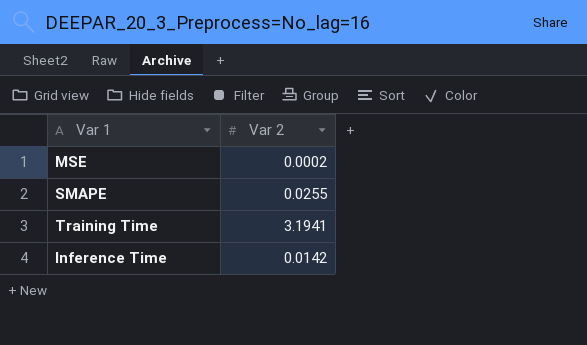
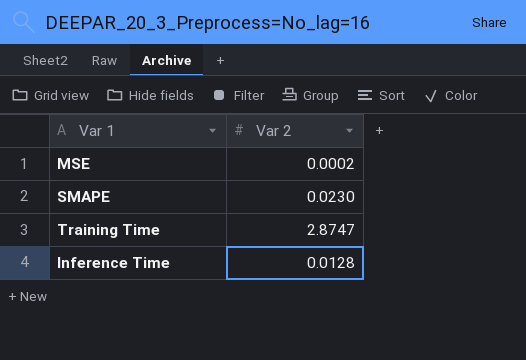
SMAPE | Var 2: 0.0255 -> 0.0230
Training Time | Var 2: 3.1941 -> 2.8747
Inference Time | Var 2: 0.0142 -> 0.0128

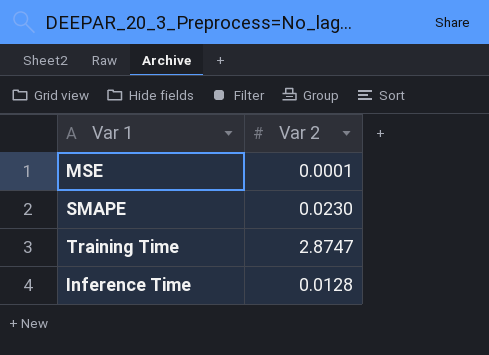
MSE | Var 2: 0.0002 -> 0.0001

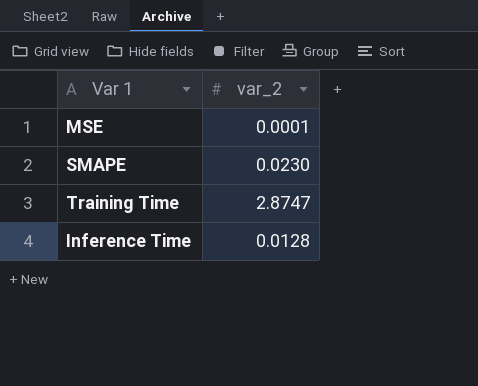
column name: Var 2 -> var_2

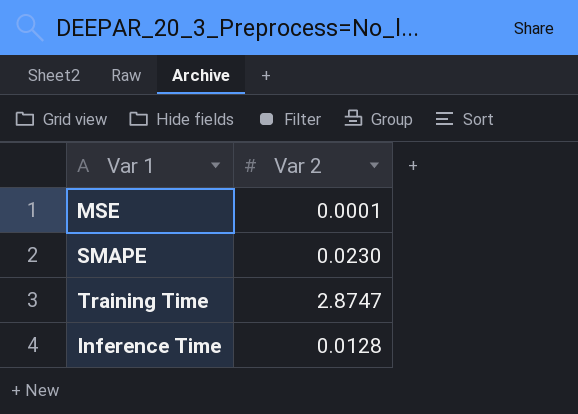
column name: var_2 -> Var 2

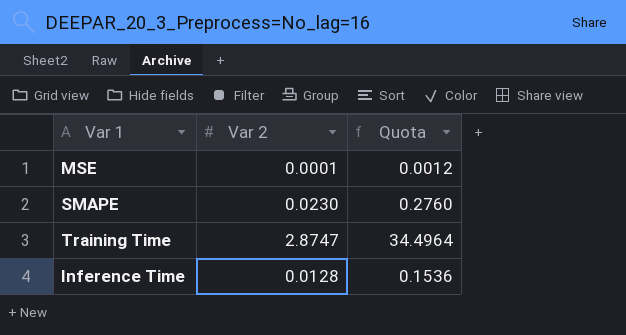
column Quota | formula: none -> [Var 2] * 12

